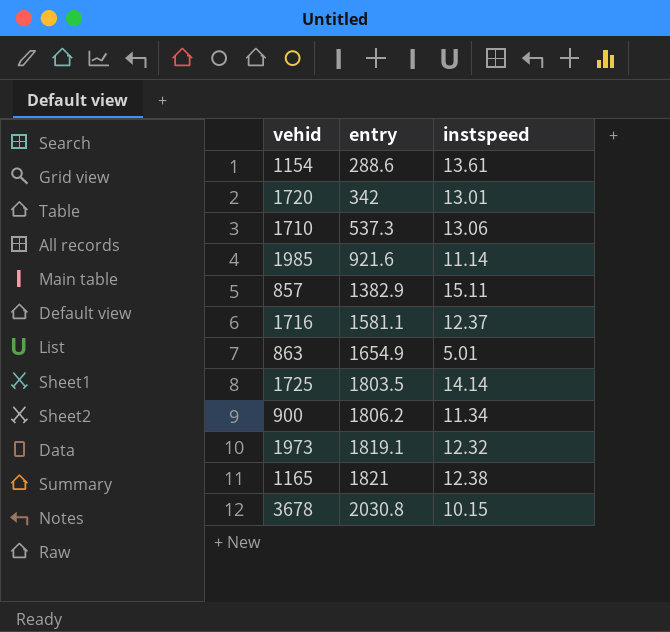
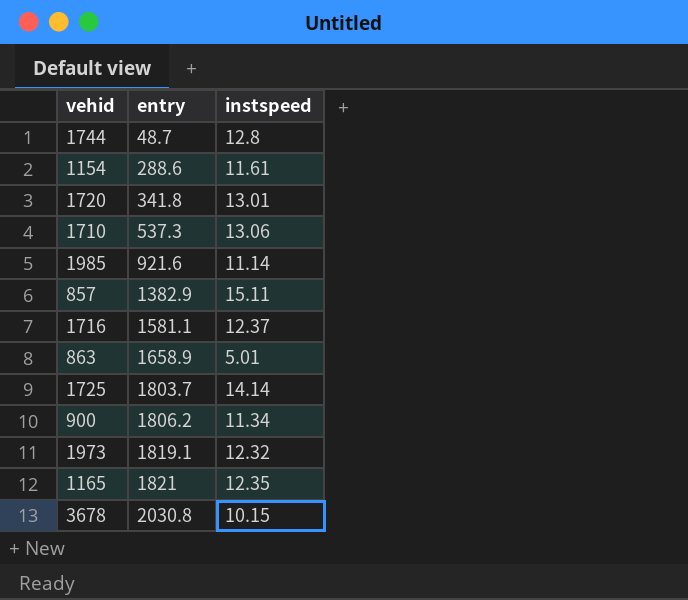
row 1744: none -> 48.7 | 12.8
1154 | instspeed: 13.61 -> 11.61
1720 | entry: 342 -> 341.8
863 | entry: 1654.9 -> 1658.9
1725 | entry: 1803.5 -> 1803.7
1165 | instspeed: 12.38 -> 12.35

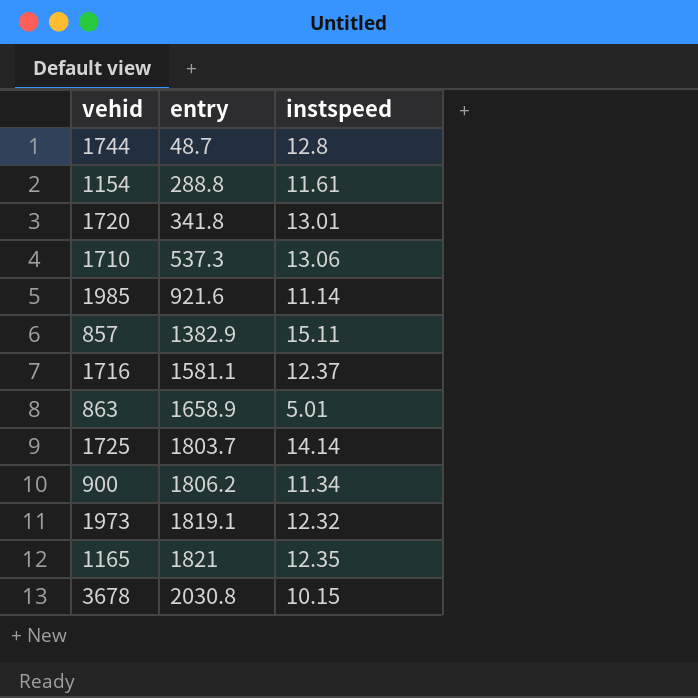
1154 | entry: 288.6 -> 288.8

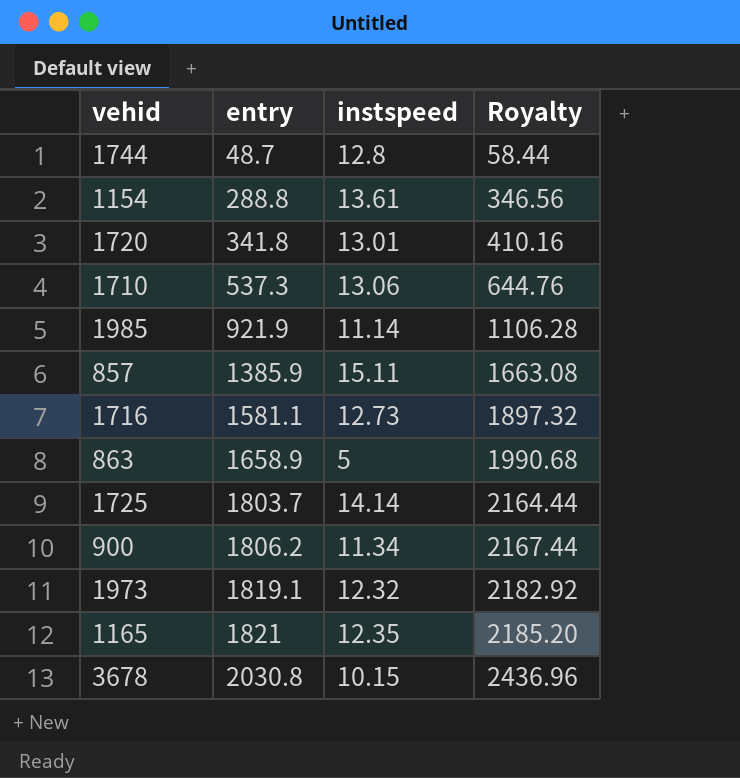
column Royalty | formula: none -> [entry] * 1.2
1154 | instspeed: 11.61 -> 13.61
1985 | entry: 921.6 -> 921.9
857 | entry: 1382.9 -> 1385.9
1716 | instspeed: 12.37 -> 12.73
863 | instspeed: 5.01 -> 5

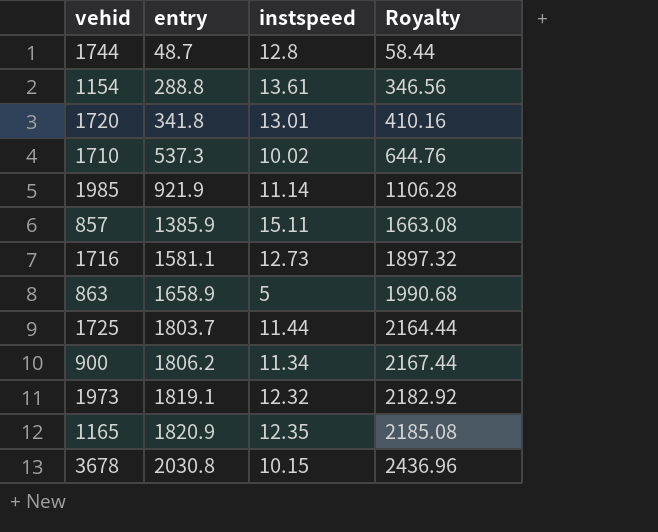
1710 | instspeed: 13.06 -> 10.02
1725 | instspeed: 14.14 -> 11.44
1165 | entry: 1821 -> 1820.9
1165 | Royalty: 2185.20 -> 2185.08

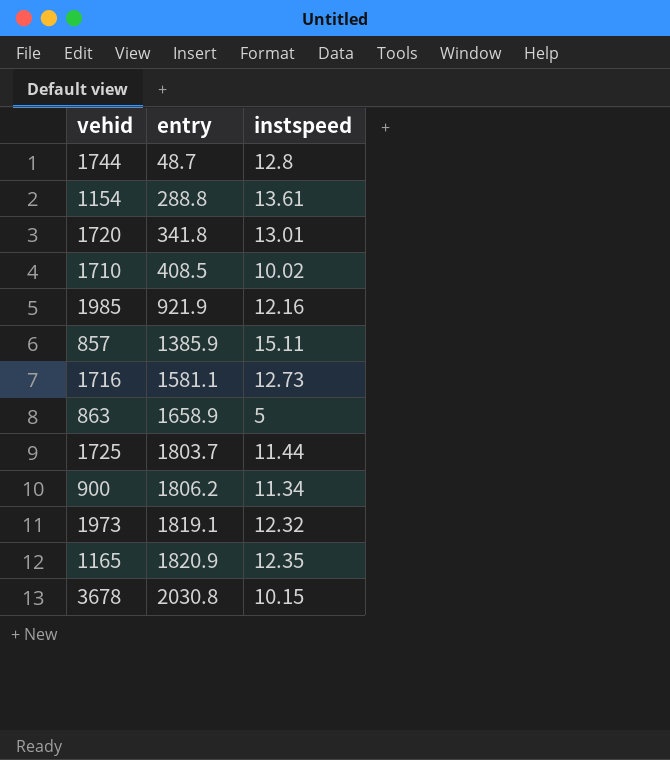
column Royalty | formula: [entry] * 1.2 -> none
1710 | entry: 537.3 -> 408.5
1985 | instspeed: 11.14 -> 12.16

